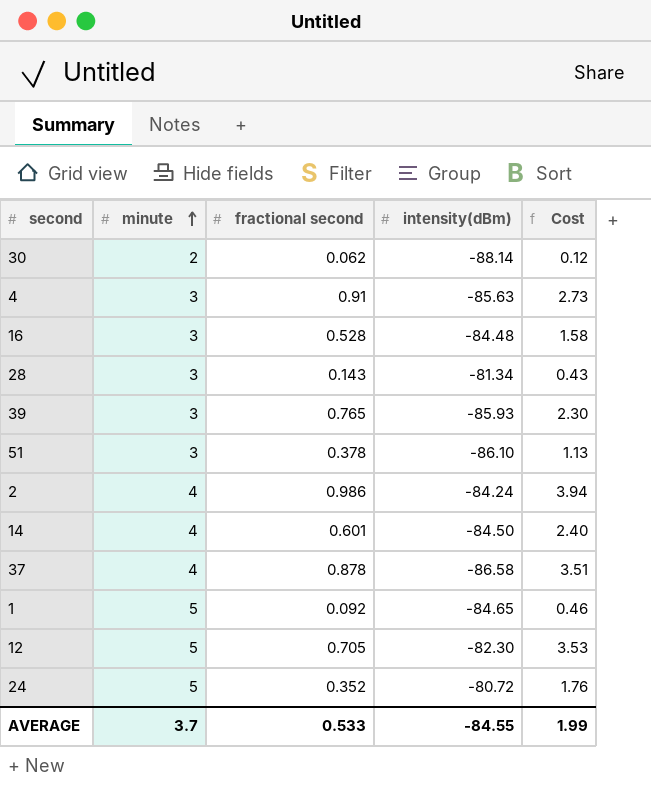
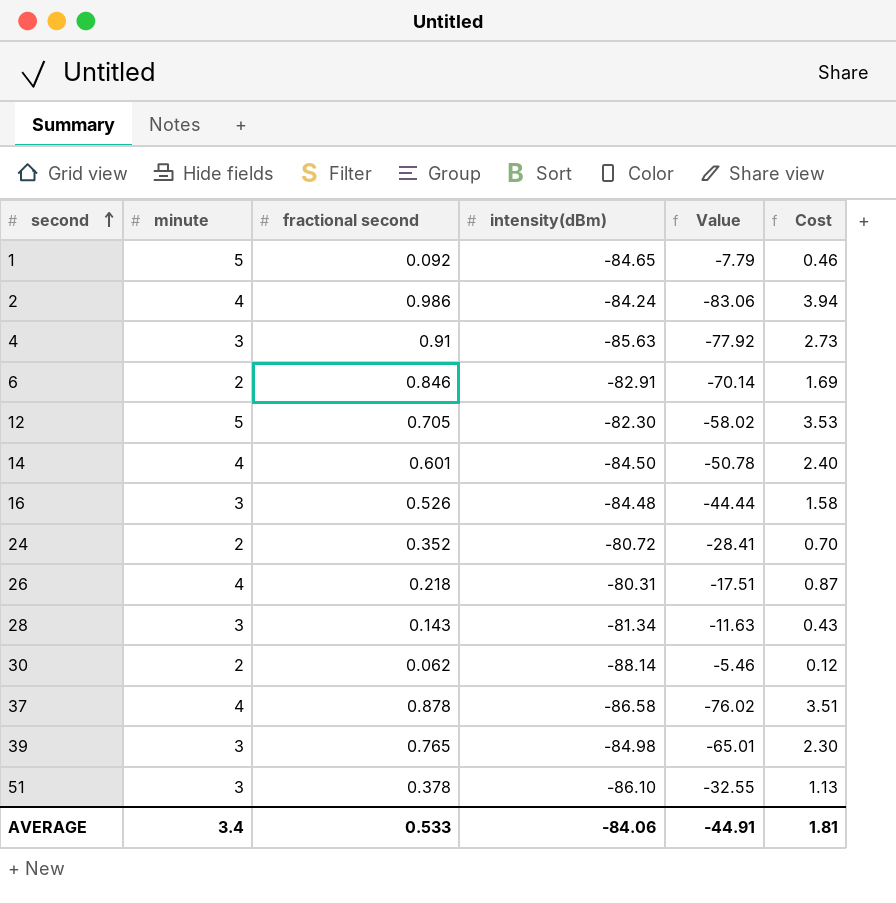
row order: minute ascending -> second ascending
column Value | formula: none -> [fractional second] * [intensity(dBm)]
row 6: none -> 2 | 0.846 | -82.91 | -70.14 | 1.69
16 | fractional second: 0.528 -> 0.526
24 | minute: 5 -> 2
24 | Cost: 1.76 -> 0.70
row 26: none -> 4 | 0.218 | -80.31 | -17.51 | 0.87
39 | intensity(dBm): -85.93 -> -84.98
AVERAGE | minute: 3.7 -> 3.4
AVERAGE | intensity(dBm): -84.55 -> -84.06
AVERAGE | Cost: 1.99 -> 1.81

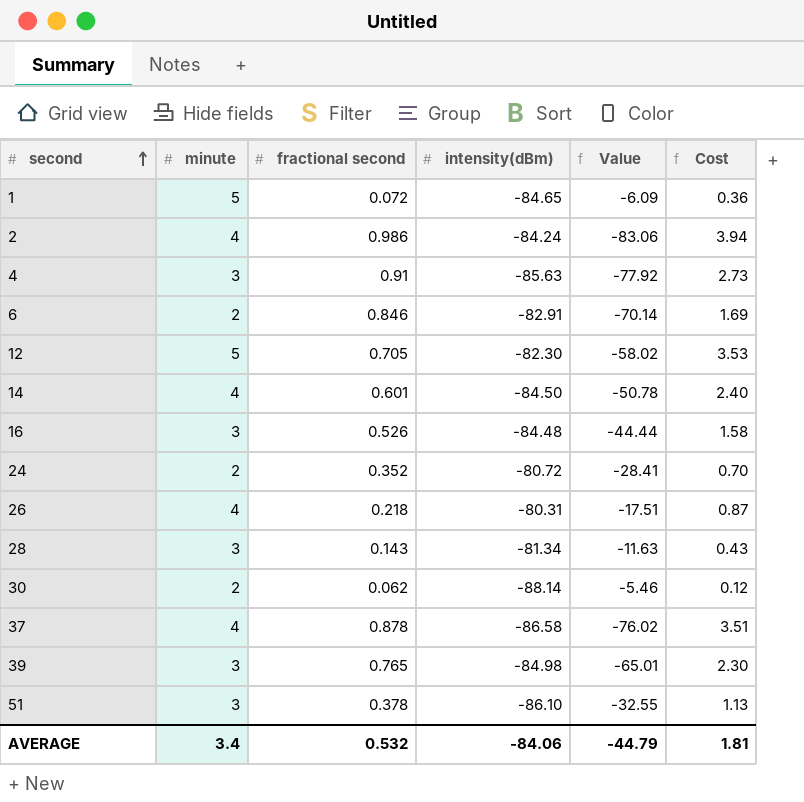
1 | fractional second: 0.092 -> 0.072
1 | Value: -7.79 -> -6.09
1 | Cost: 0.46 -> 0.36
AVERAGE | fractional second: 0.533 -> 0.532
AVERAGE | Value: -44.91 -> -44.79

